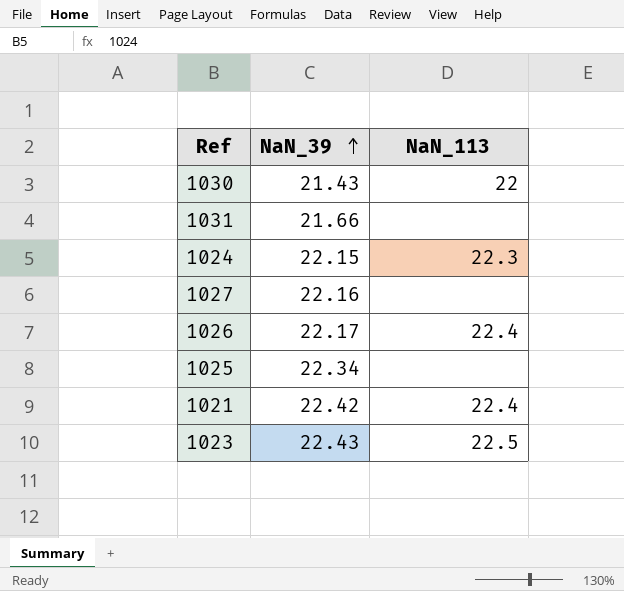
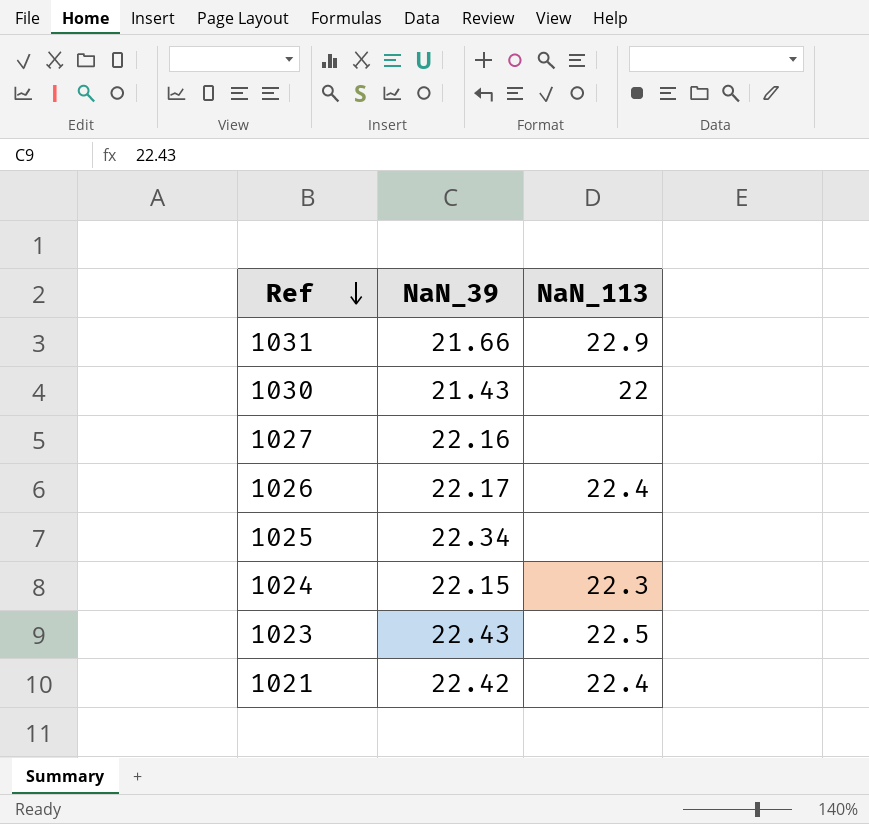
row order: NaN_39 ascending -> Ref descending
1031 | NaN_113: none -> 22.9

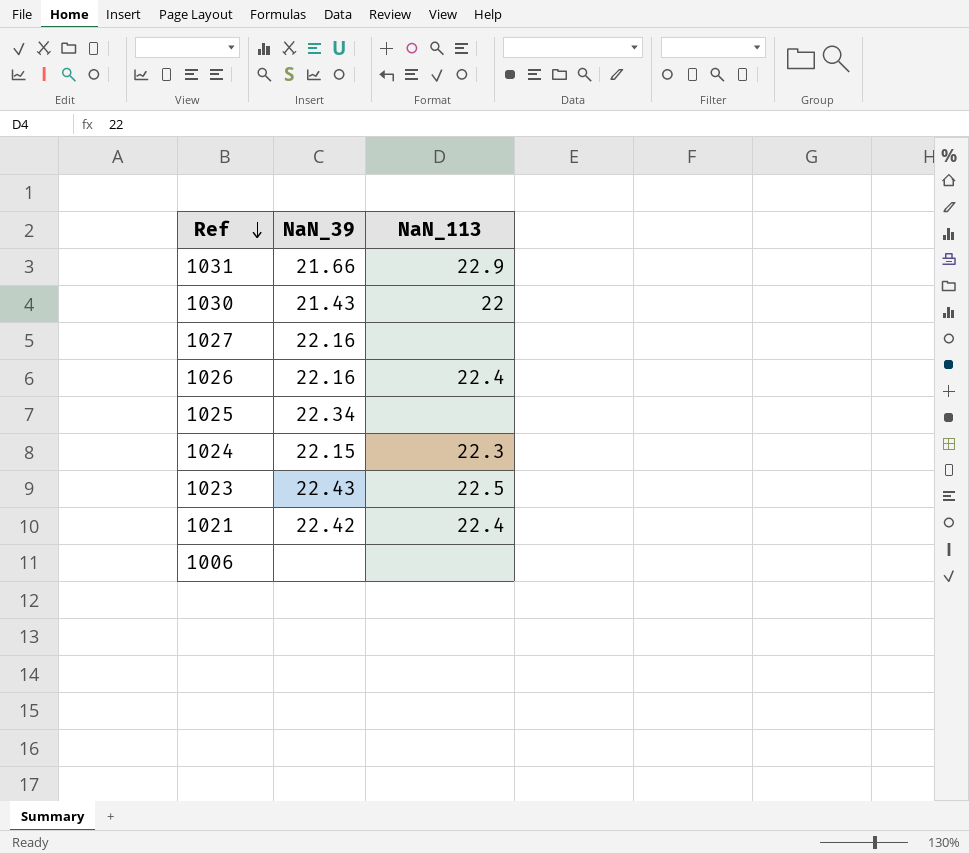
1026 | NaN_39: 22.17 -> 22.16
row 1006: none -> none | none

